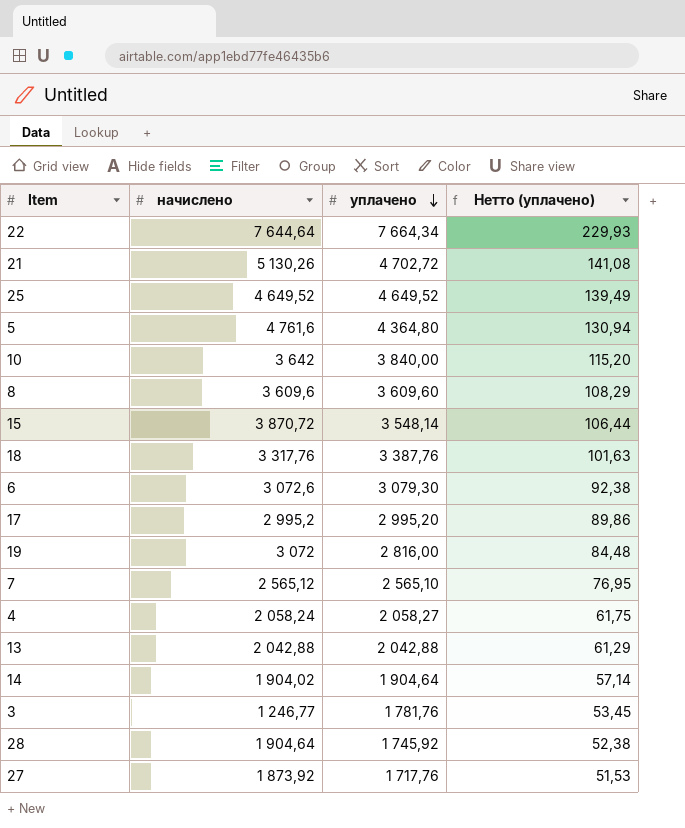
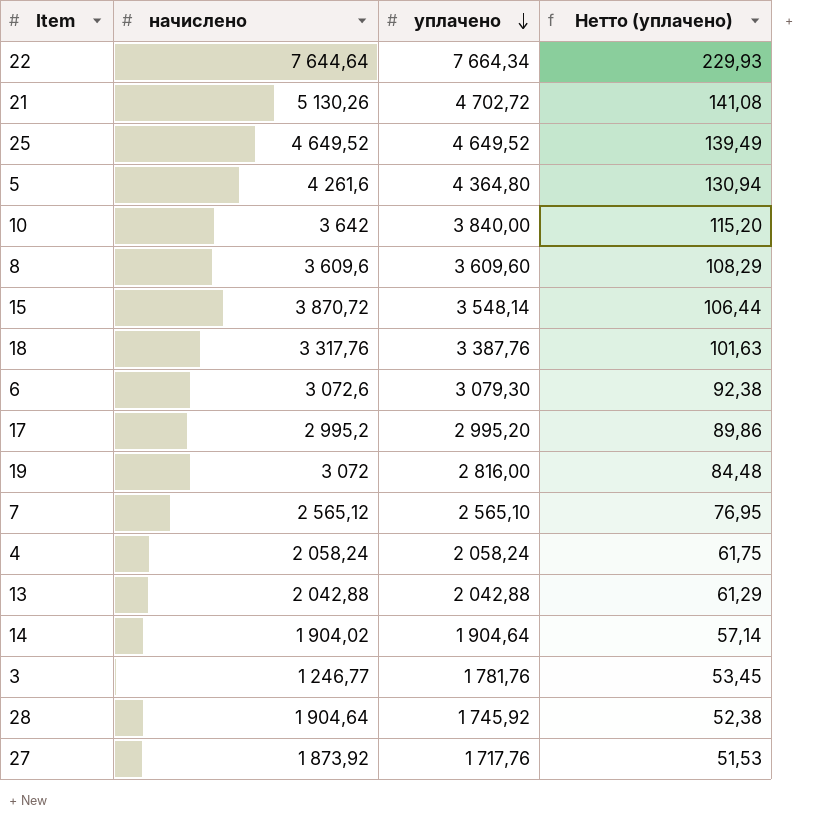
5 | начислено: 4 761,6 -> 4 261,6
4 | уплачено: 2 058,27 -> 2 058,24

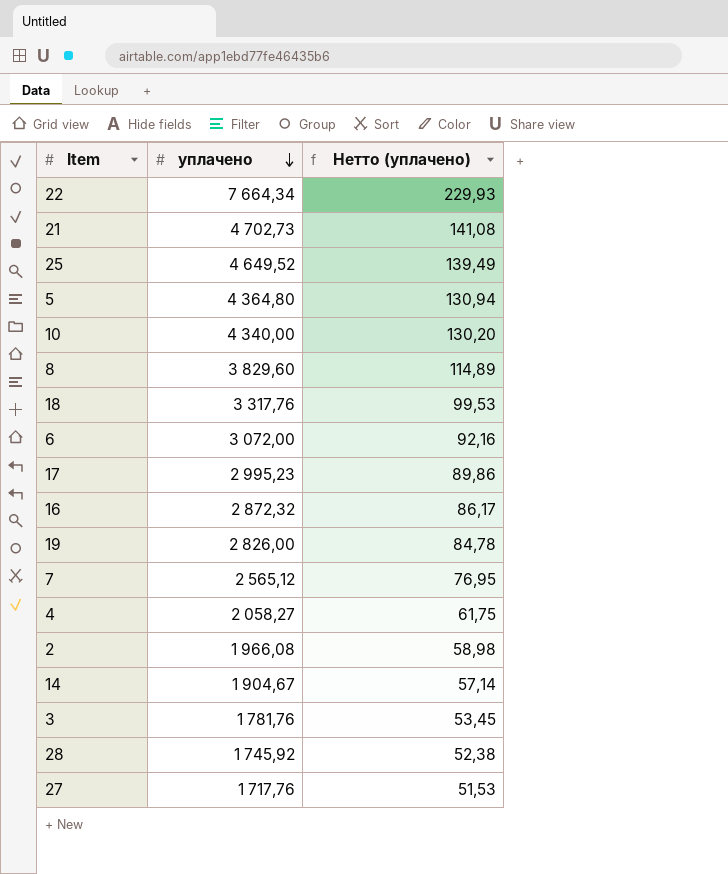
column начислено | position: 2 -> none
row 15: 3 870,72 | 3 548,14 | 106,44 -> none
row 13: 2 042,88 | 2 042,88 | 61,29 -> none
21 | уплачено: 4 702,72 -> 4 702,73
10 | уплачено: 3 840,00 -> 4 340,00
10 | Нетто (уплачено): 115,20 -> 130,20
8 | уплачено: 3 609,60 -> 3 829,60
8 | Нетто (уплачено): 108,29 -> 114,89
18 | уплачено: 3 387,76 -> 3 317,76
18 | Нетто (уплачено): 101,63 -> 99,53
6 | уплачено: 3 079,30 -> 3 072,00
6 | Нетто (уплачено): 92,38 -> 92,16
17 | уплачено: 2 995,20 -> 2 995,23
row 16: none -> 2 872,32 | 86,17
19 | уплачено: 2 816,00 -> 2 826,00
19 | Нетто (уплачено): 84,48 -> 84,78
7 | уплачено: 2 565,10 -> 2 565,12
4 | уплачено: 2 058,24 -> 2 058,27
row 2: none -> 1 966,08 | 58,98
14 | уплачено: 1 904,64 -> 1 904,67

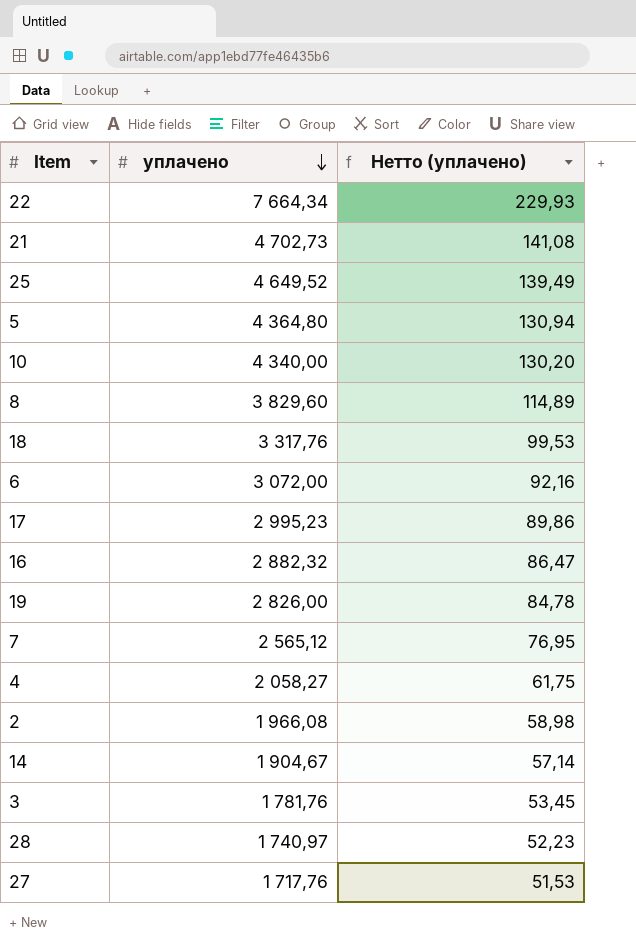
16 | уплачено: 2 872,32 -> 2 882,32
16 | Нетто (уплачено): 86,17 -> 86,47
28 | уплачено: 1 745,92 -> 1 740,97
28 | Нетто (уплачено): 52,38 -> 52,23

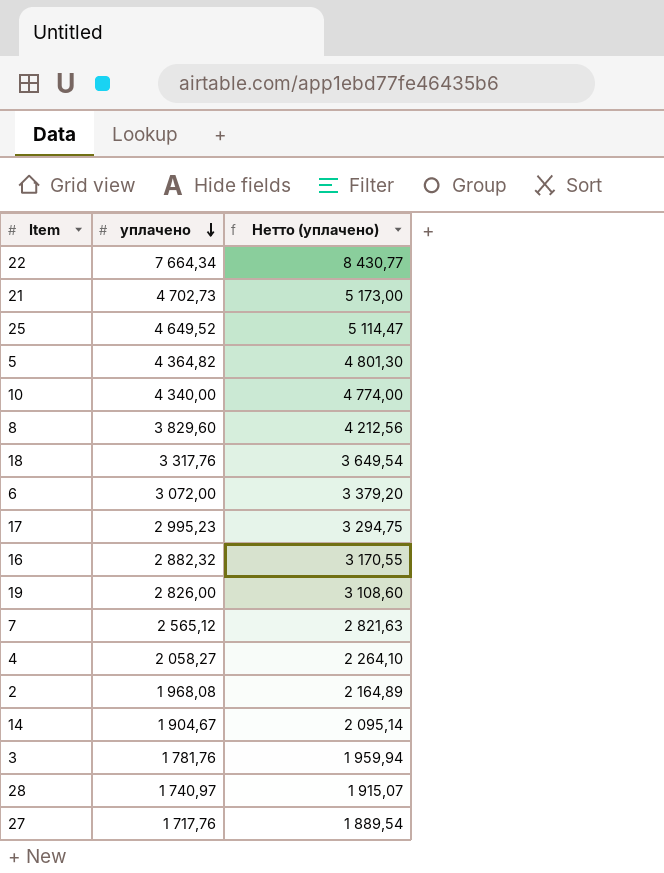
column Нетто (уплачено) | formula: [уплачено] * 0,03 -> [уплачено] * 1,1
5 | уплачено: 4 364,80 -> 4 364,82
2 | уплачено: 1 966,08 -> 1 968,08

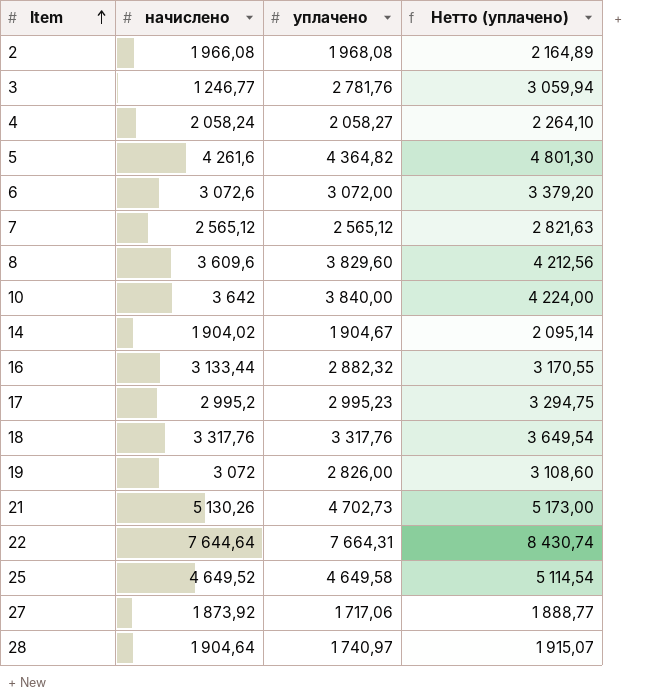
row order: уплачено descending -> Item ascending
column начислено | position: none -> 2
3 | уплачено: 1 781,76 -> 2 781,76
3 | Нетто (уплачено): 1 959,94 -> 3 059,94
10 | уплачено: 4 340,00 -> 3 840,00
10 | Нетто (уплачено): 4 774,00 -> 4 224,00
22 | уплачено: 7 664,34 -> 7 664,31
22 | Нетто (уплачено): 8 430,77 -> 8 430,74
25 | уплачено: 4 649,52 -> 4 649,58
25 | Нетто (уплачено): 5 114,47 -> 5 114,54
27 | уплачено: 1 717,76 -> 1 717,06
27 | Нетто (уплачено): 1 889,54 -> 1 888,77

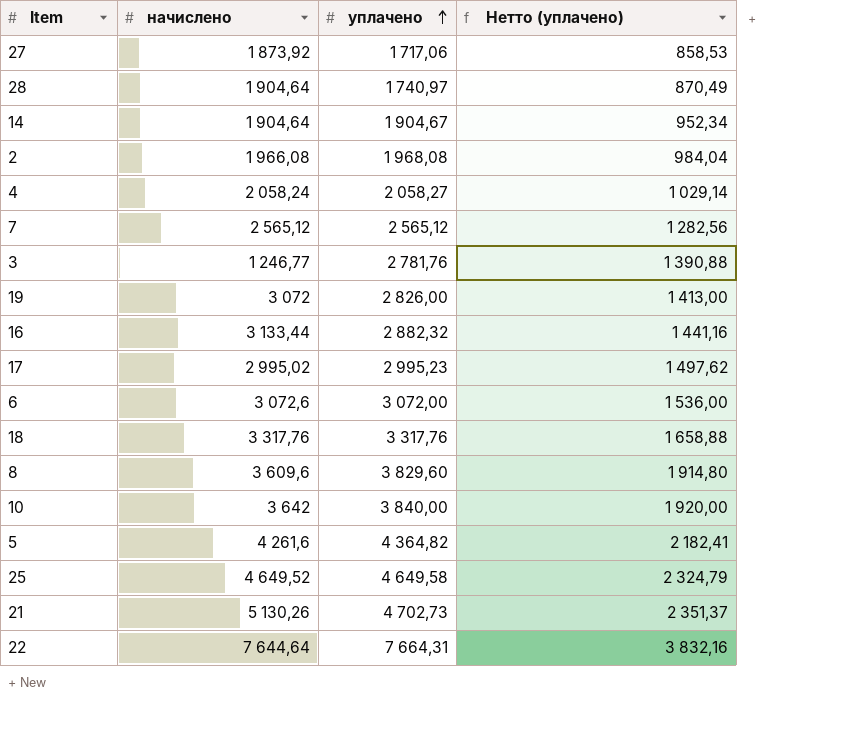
row order: Item ascending -> уплачено ascending
column Нетто (уплачено) | formula: [уплачено] * 1,1 -> [уплачено] * 0,5
14 | начислено: 1 904,02 -> 1 904,64
17 | начислено: 2 995,2 -> 2 995,02

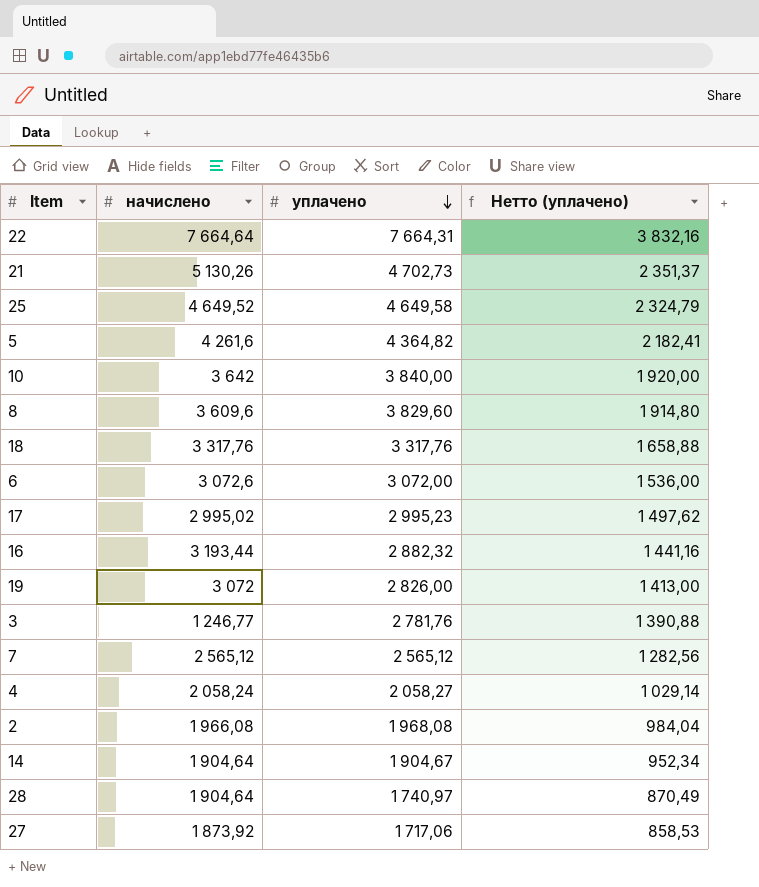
row order: уплачено ascending -> уплачено descending
22 | начислено: 7 644,64 -> 7 664,64
16 | начислено: 3 133,44 -> 3 193,44

